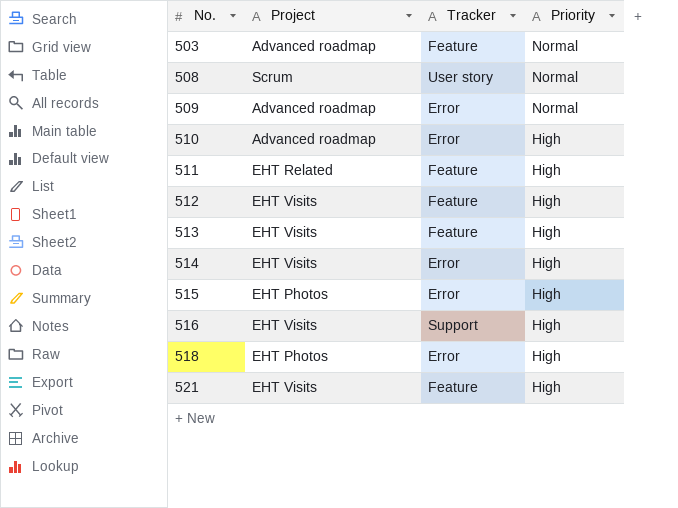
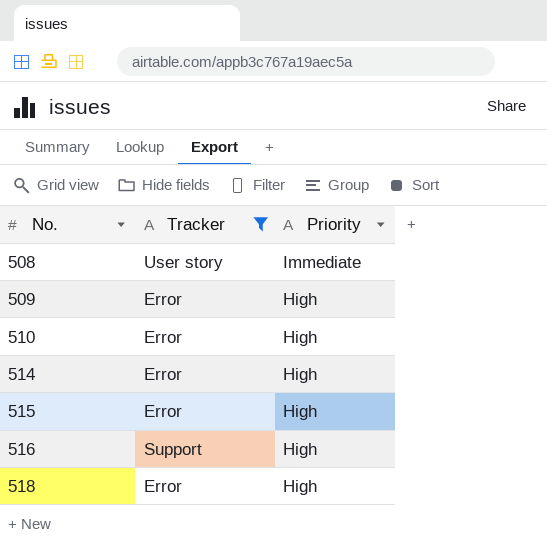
filter: none -> Tracker != Feature
column Project | position: 2 -> none
508 | Priority: Normal -> Immediate
509 | Priority: Normal -> High

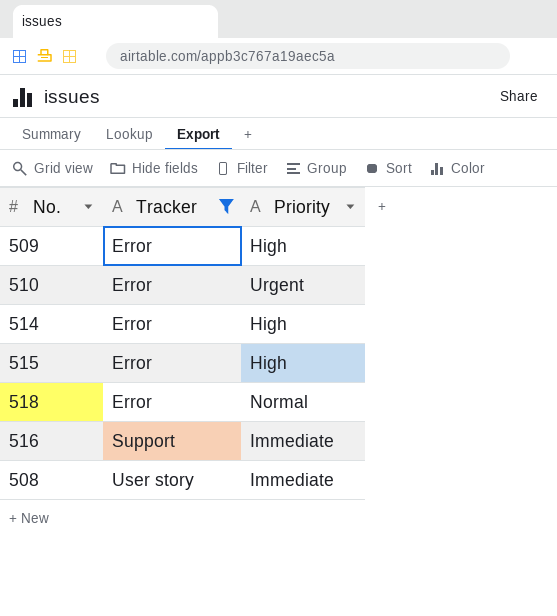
row order: No. ascending -> Tracker ascending
510 | Priority: High -> Urgent
518 | Priority: High -> Normal
516 | Priority: High -> Immediate

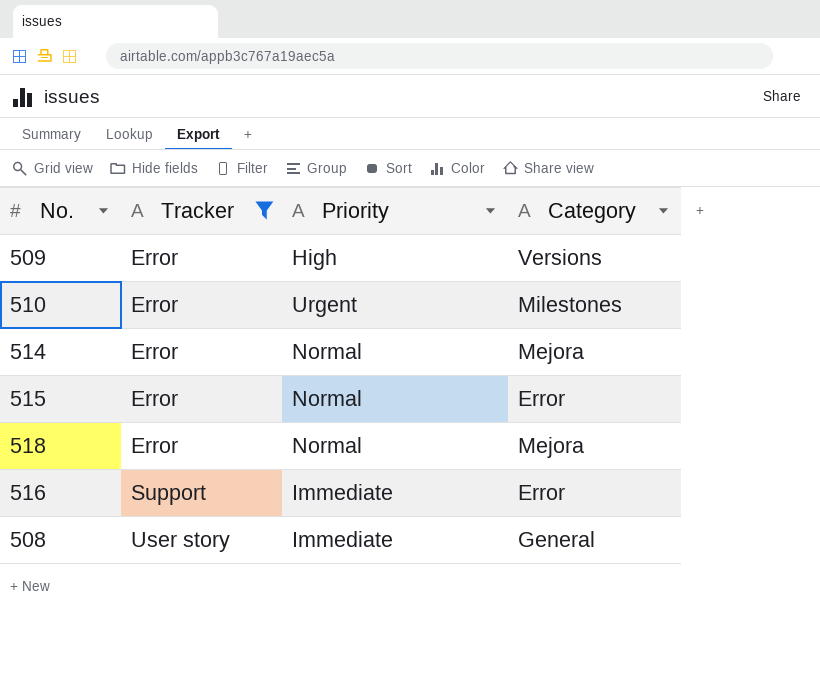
column Category | position: none -> 4
514 | Priority: High -> Normal
515 | Priority: High -> Normal

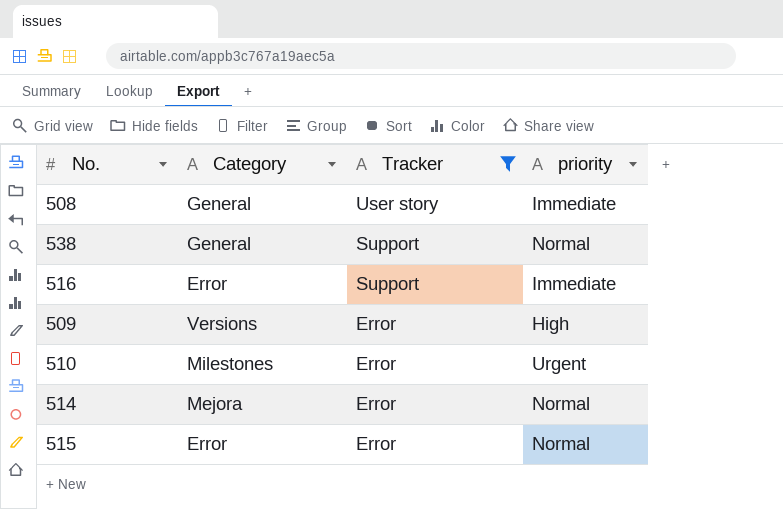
row order: Tracker ascending -> Tracker descending
column Category | position: 4 -> 2
column name: Priority -> priority
row 518: Error | Normal | Mejora -> none
row 538: none -> General | Support | Normal

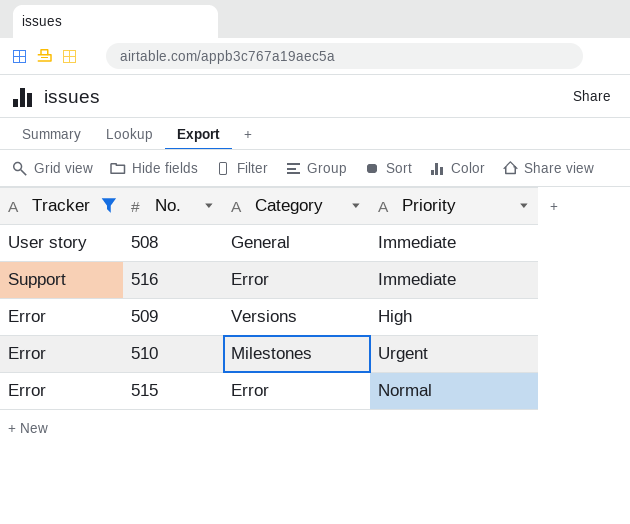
column Tracker | position: 3 -> 1
column name: priority -> Priority
row 538: General | Support | Normal -> none
row 514: Mejora | Error | Normal -> none

